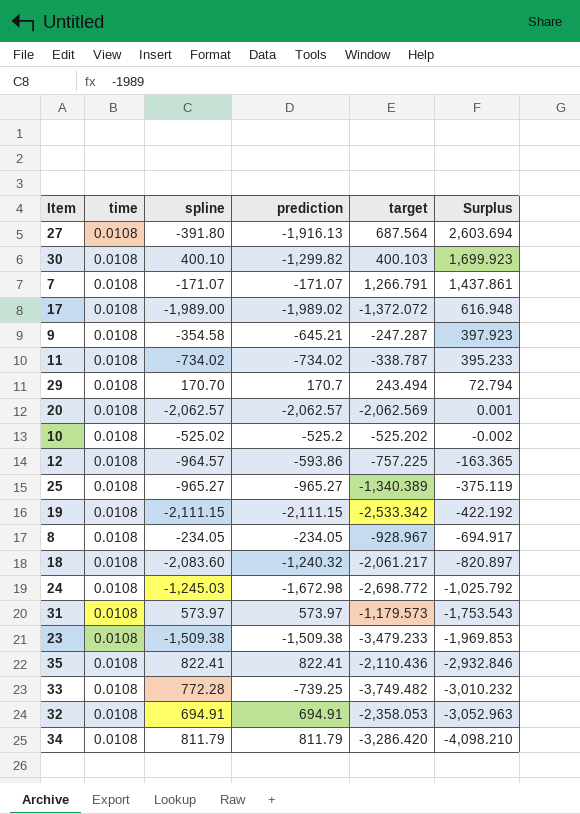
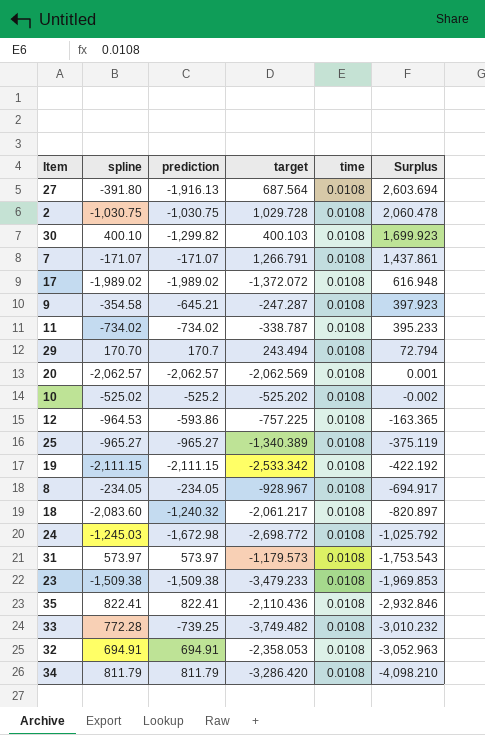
column time | position: 2 -> 5
row 2: none -> -1,030.75 | -1,030.75 | 1,029.728 | 0.0108 | 2,060.478
17 | spline: -1,989.00 -> -1,989.02
12 | spline: -964.57 -> -964.53

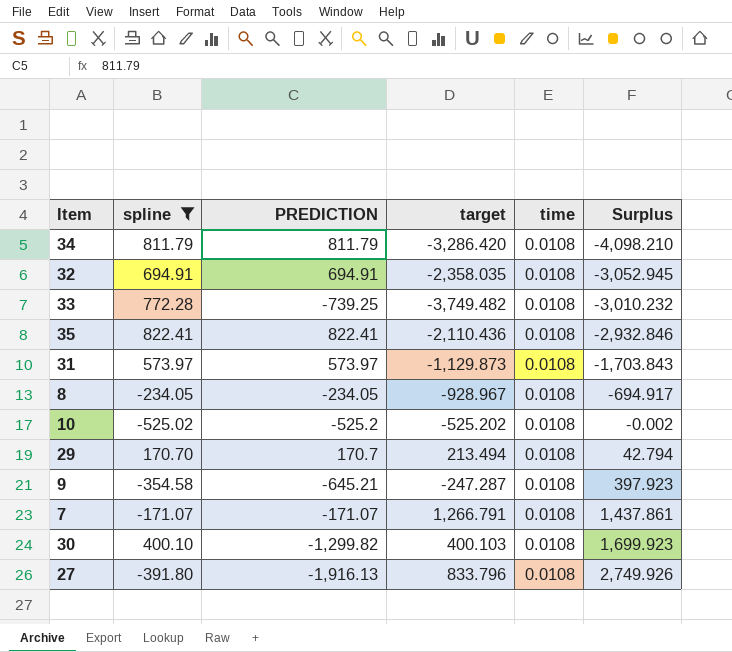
filter: none -> spline >= -525.02
row order: Surplus descending -> Surplus ascending
column name: prediction -> PREDICTION
32 | target: -2,358.053 -> -2,358.035
32 | Surplus: -3,052.963 -> -3,052.945
31 | target: -1,179.573 -> -1,129.873
31 | Surplus: -1,753.543 -> -1,703.843
29 | target: 243.494 -> 213.494
29 | Surplus: 72.794 -> 42.794
27 | target: 687.564 -> 833.796
27 | Surplus: 2,603.694 -> 2,749.926

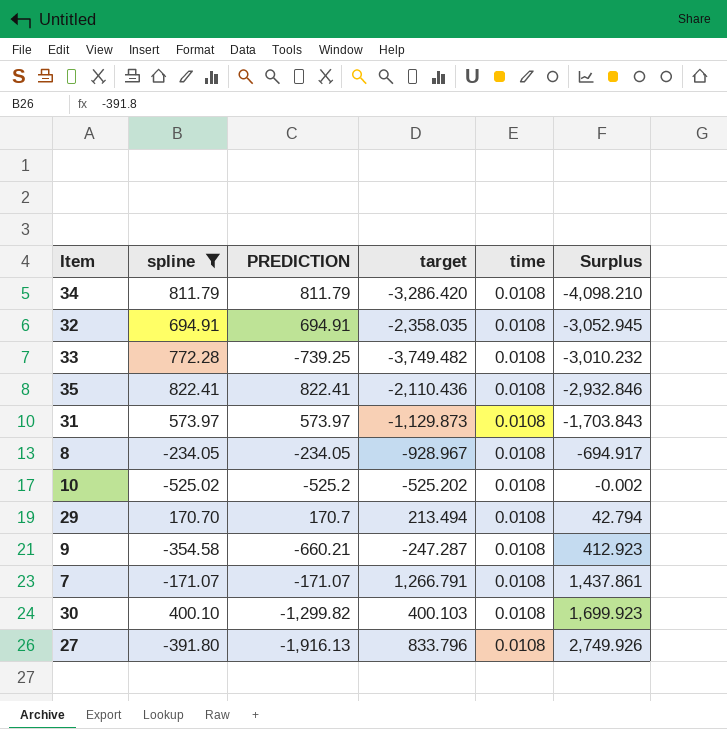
9 | PREDICTION: -645.21 -> -660.21
9 | Surplus: 397.923 -> 412.923

